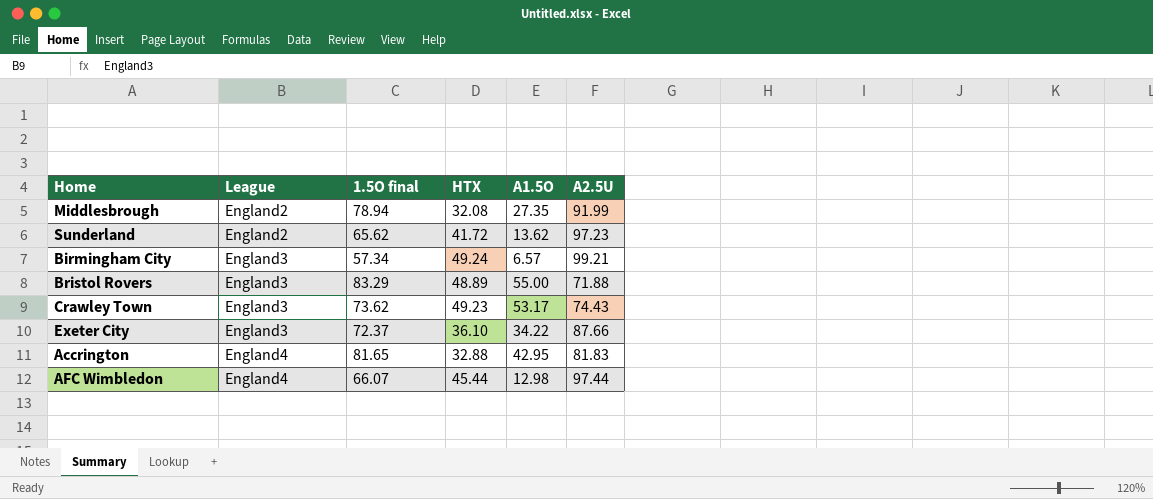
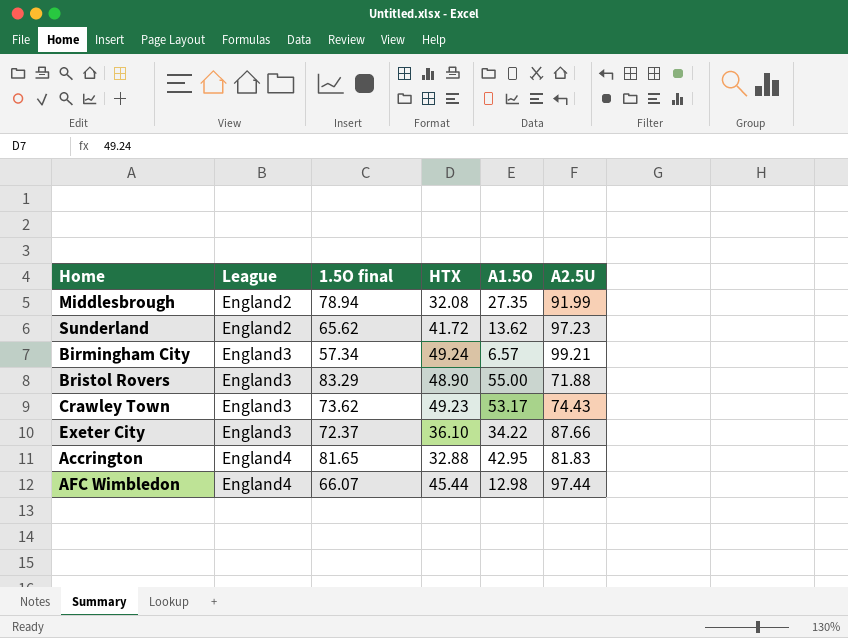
Bristol Rovers | HTX: 48.89 -> 48.90

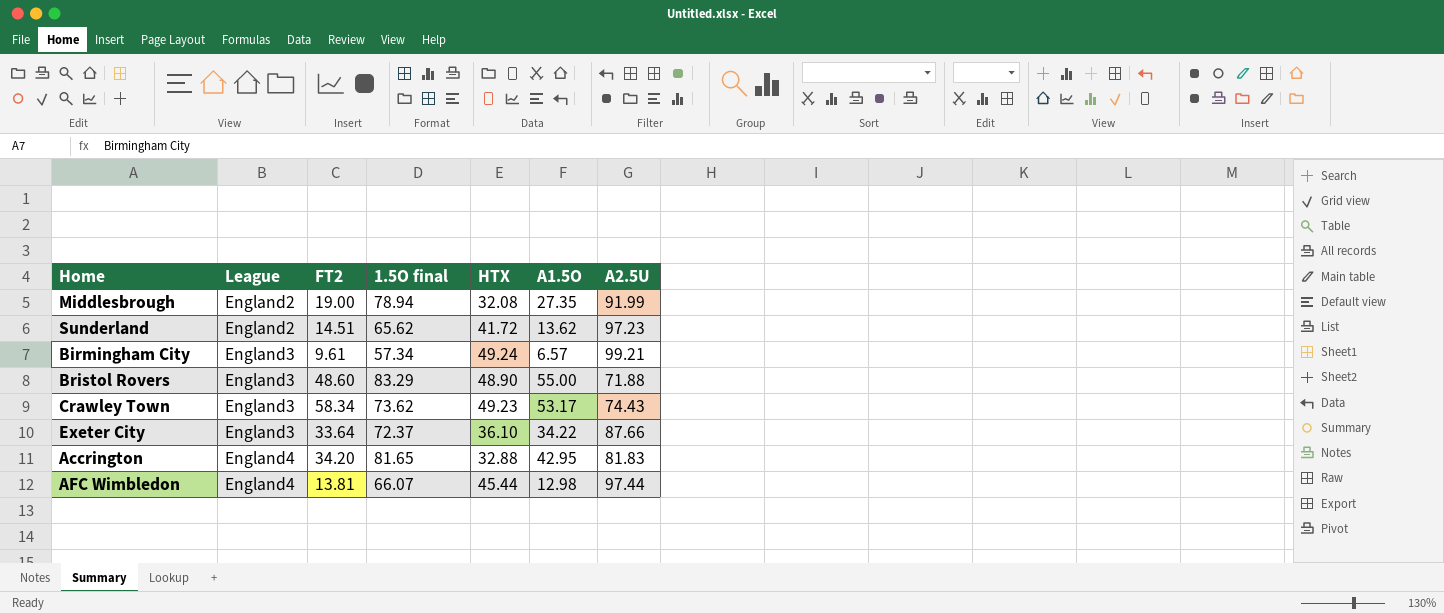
column FT2 | position: none -> 3

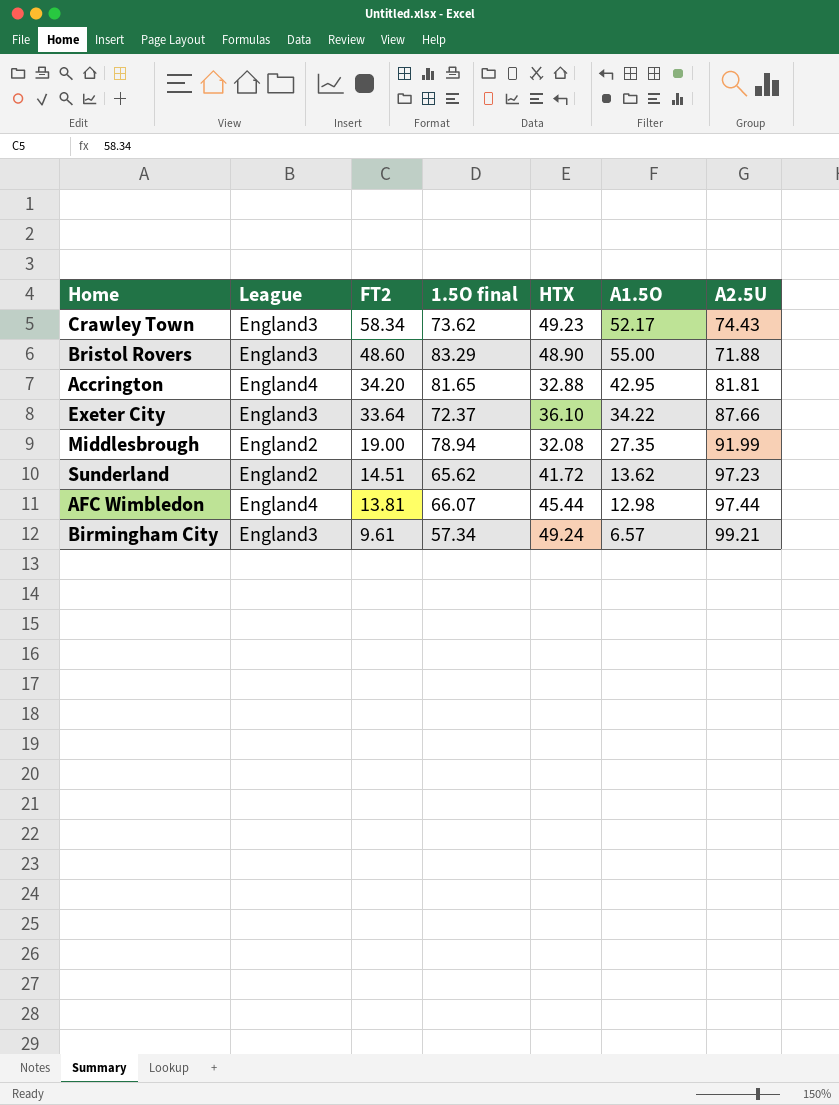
row order: League ascending -> FT2 descending
Crawley Town | A1.5O: 53.17 -> 52.17
Accrington | A2.5U: 81.83 -> 81.81

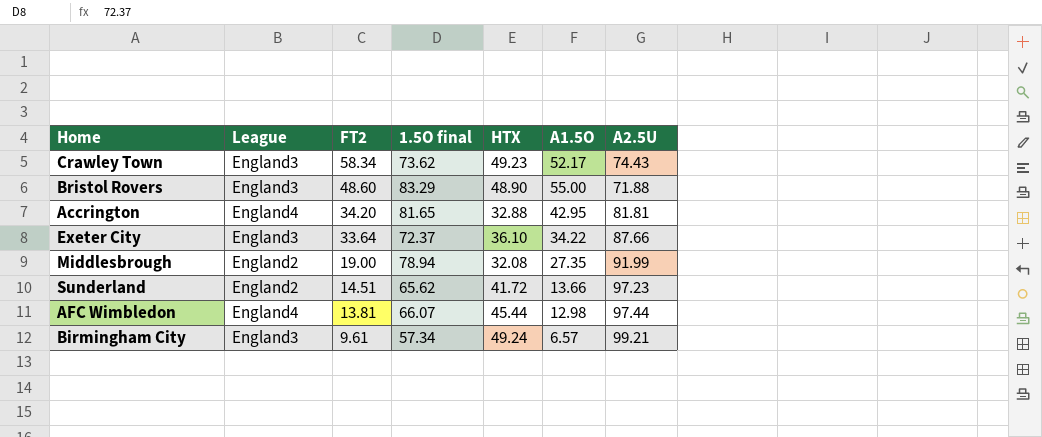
Sunderland | A1.5O: 13.62 -> 13.66

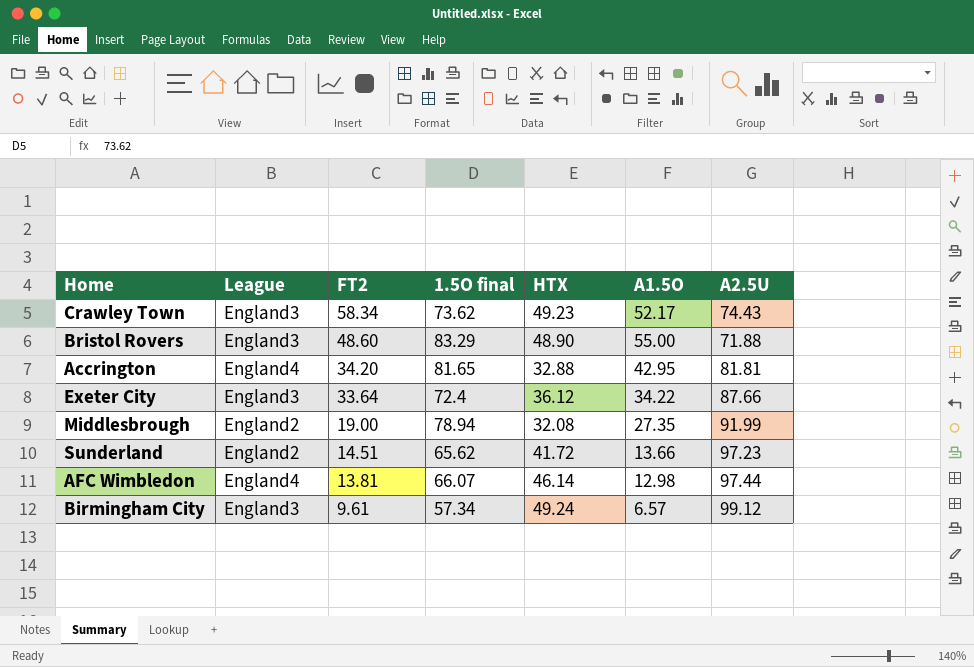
Exeter City | 1.5O final: 72.37 -> 72.4
Exeter City | HTX: 36.10 -> 36.12
AFC Wimbledon | HTX: 45.44 -> 46.14
Birmingham City | A2.5U: 99.21 -> 99.12

